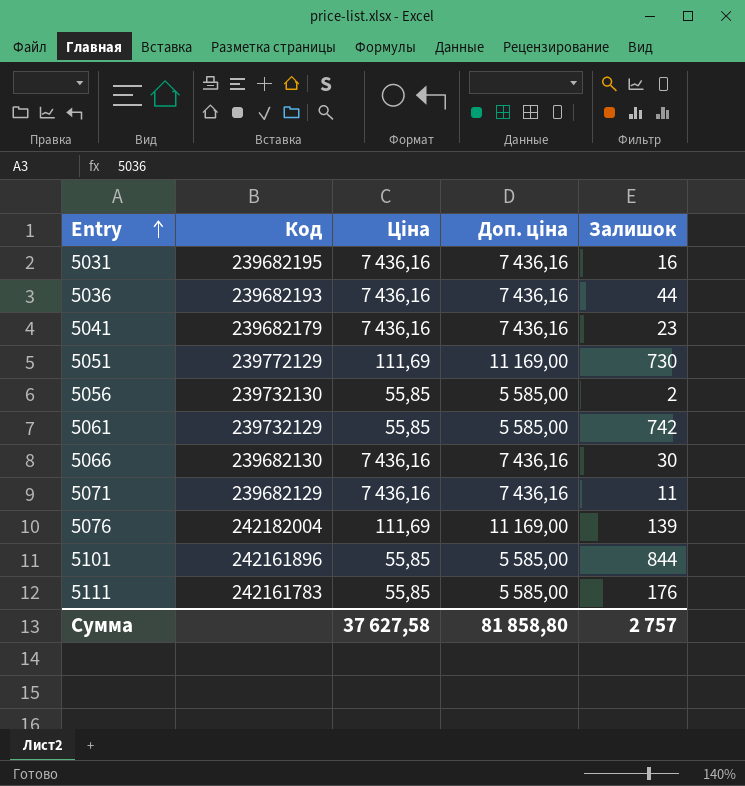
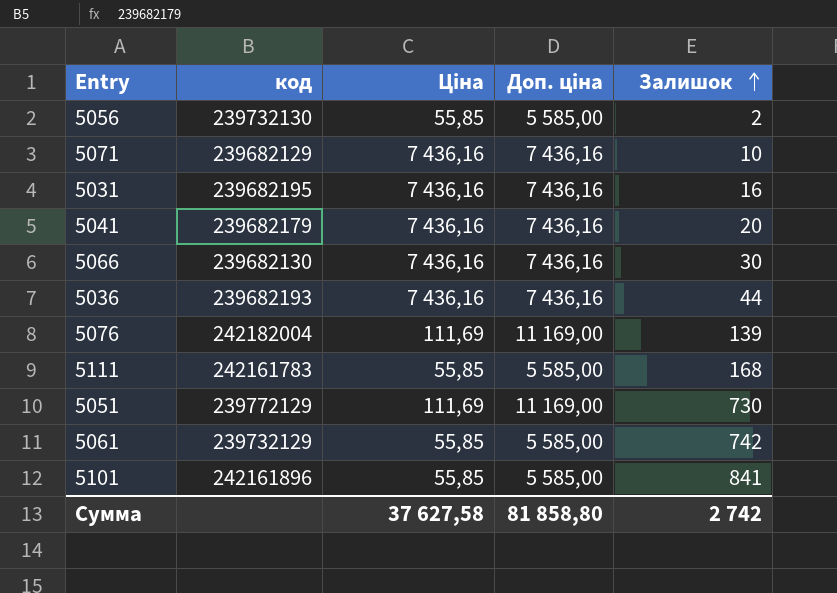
row order: Entry ascending -> Залишок ascending
column name: Код -> код
5071 | Залишок: 11 -> 10
5041 | Залишок: 23 -> 20
5111 | Залишок: 176 -> 168
5101 | Залишок: 844 -> 841
Сумма | Залишок: 2 757 -> 2 742

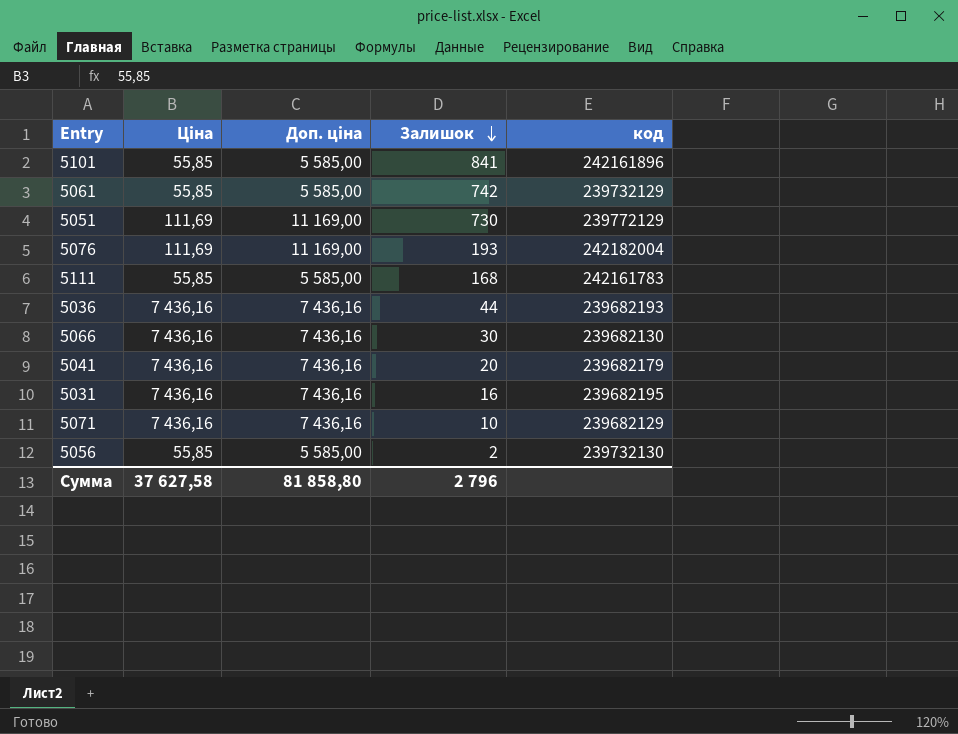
row order: Залишок ascending -> Залишок descending
column код | position: 2 -> 5
5076 | Залишок: 139 -> 193
Сумма | Залишок: 2 742 -> 2 796

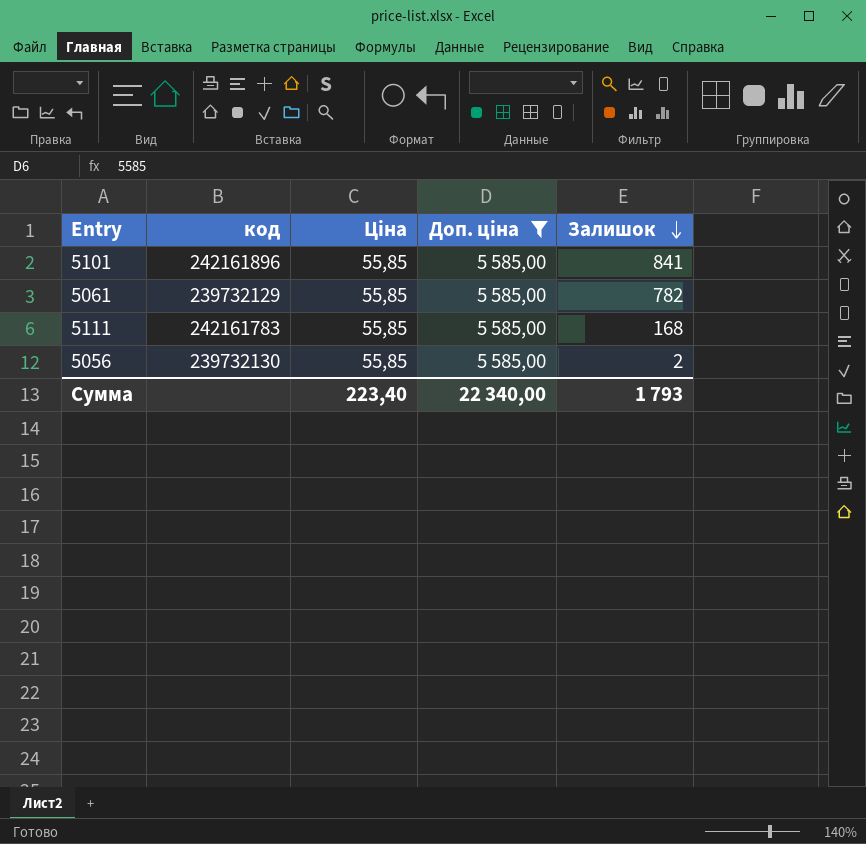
filter: none -> Доп. ціна = 5 585,00
column код | position: 5 -> 2
5061 | Залишок: 742 -> 782
Сумма | Ціна: 37 627,58 -> 223,40
Сумма | Доп. ціна: 81 858,80 -> 22 340,00
Сумма | Залишок: 2 796 -> 1 793

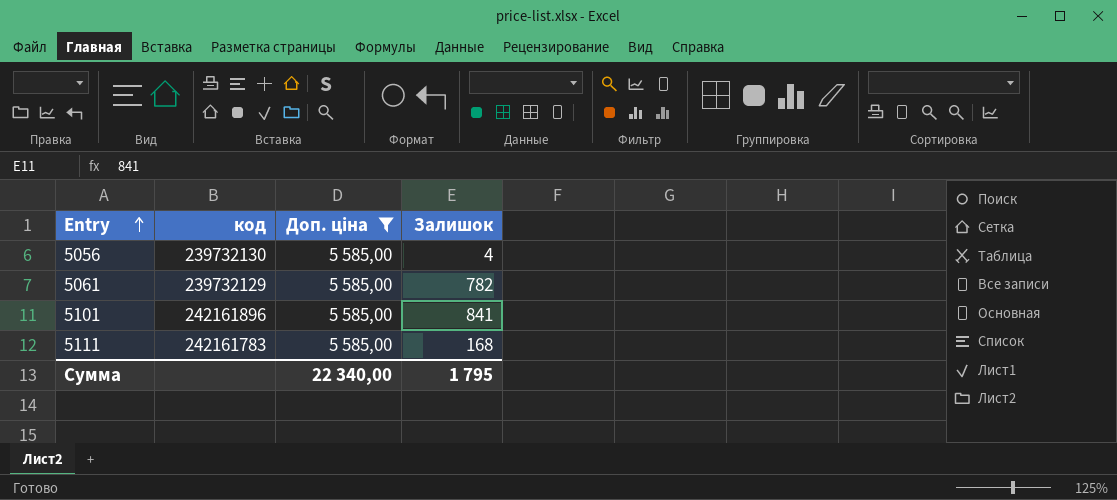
row order: Залишок descending -> Entry ascending
column Ціна | position: 3 -> none
5056 | Залишок: 2 -> 4
Сумма | Залишок: 1 793 -> 1 795

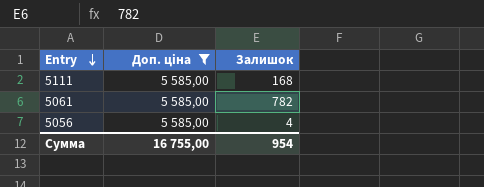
row order: Entry ascending -> Entry descending
column код | position: 2 -> none
row 5101: 242161896 | 5 585,00 | 841 -> none
Сумма | Доп. ціна: 22 340,00 -> 16 755,00
Сумма | Залишок: 1 795 -> 954

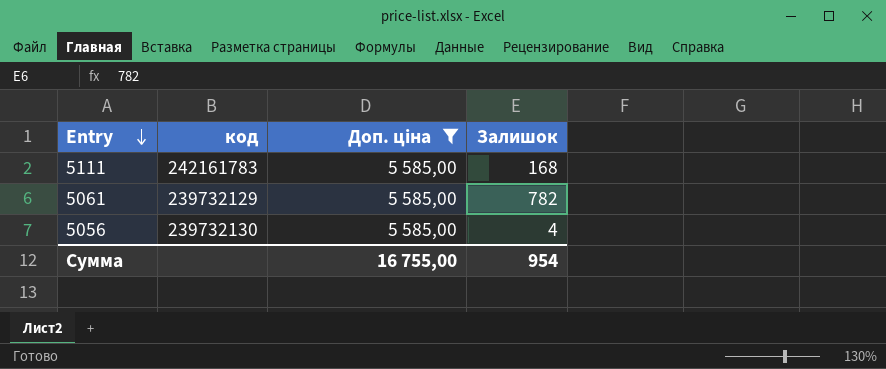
column код | position: none -> 2

